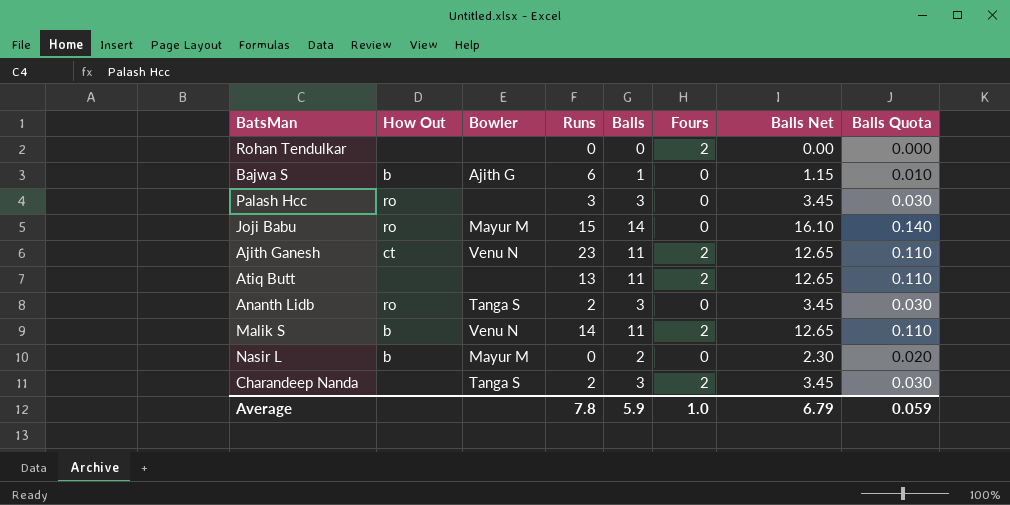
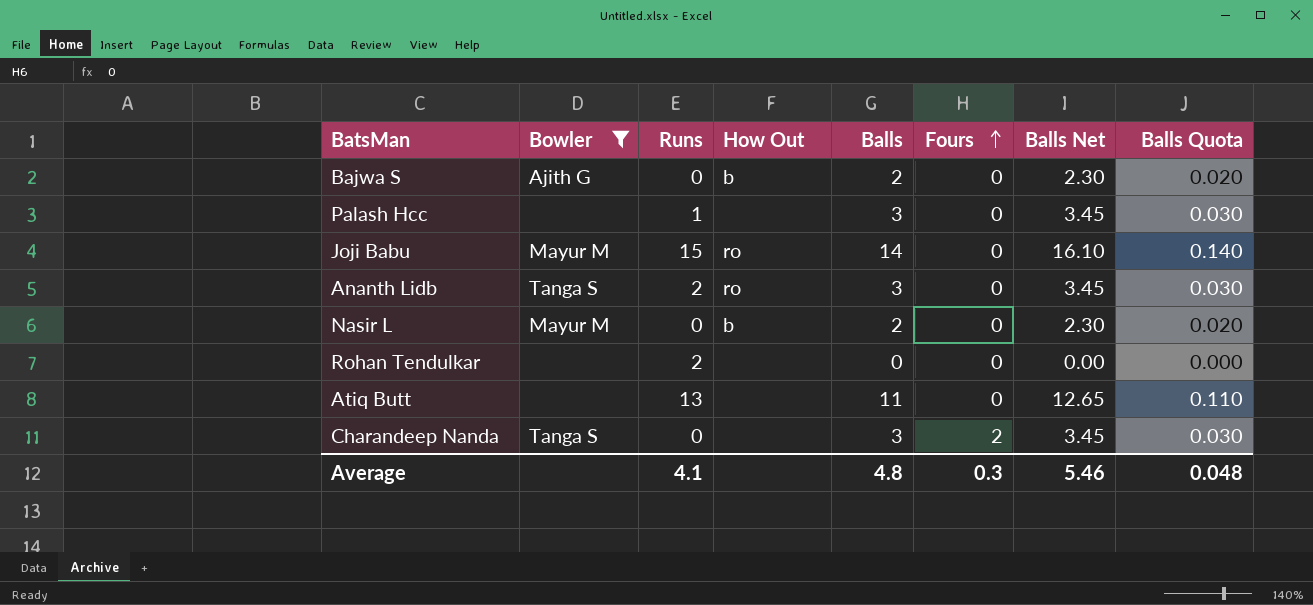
filter: none -> Bowler != Venu N
row order: none -> Fours ascending
column How Out | position: 2 -> 4
Bajwa S | Runs: 6 -> 0
Bajwa S | Balls: 1 -> 2
Bajwa S | Balls Net: 1.15 -> 2.30
Bajwa S | Balls Quota: 0.010 -> 0.020
Palash Hcc | Runs: 3 -> 1
Palash Hcc | How Out: ro -> none
Rohan Tendulkar | Runs: 0 -> 2
Rohan Tendulkar | Fours: 2 -> 0
Atiq Butt | Fours: 2 -> 0
Charandeep Nanda | Runs: 2 -> 0
Average | Runs: 7.8 -> 4.1
Average | Balls: 5.9 -> 4.8
Average | Fours: 1.0 -> 0.3
Average | Balls Net: 6.79 -> 5.46
Average | Balls Quota: 0.059 -> 0.048

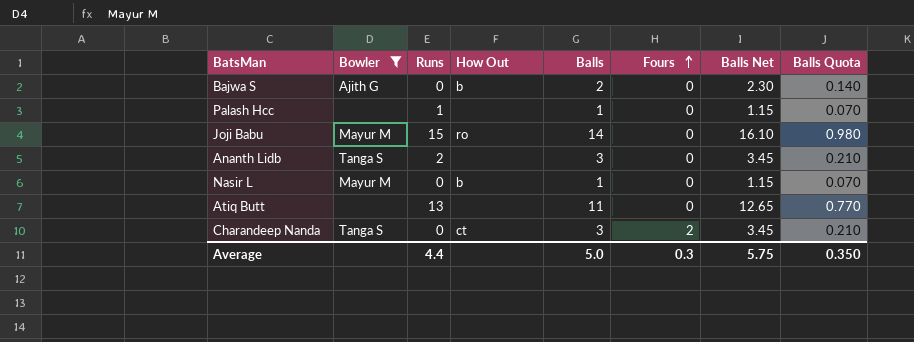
column Balls Quota | formula: [Balls] * 0.01 -> [Balls] * 0.07
row Rohan Tendulkar: none | 2 | none | 0 | 0 | 0.00 | 0.000 -> none
Palash Hcc | Balls: 3 -> 1
Palash Hcc | Balls Net: 3.45 -> 1.15
Ananth Lidb | How Out: ro -> none
Nasir L | Balls: 2 -> 1
Nasir L | Balls Net: 2.30 -> 1.15
Charandeep Nanda | How Out: none -> ct
Average | Runs: 4.1 -> 4.4
Average | Balls: 4.8 -> 5.0
Average | Balls Net: 5.46 -> 5.75
Average | Balls Quota: 0.048 -> 0.350

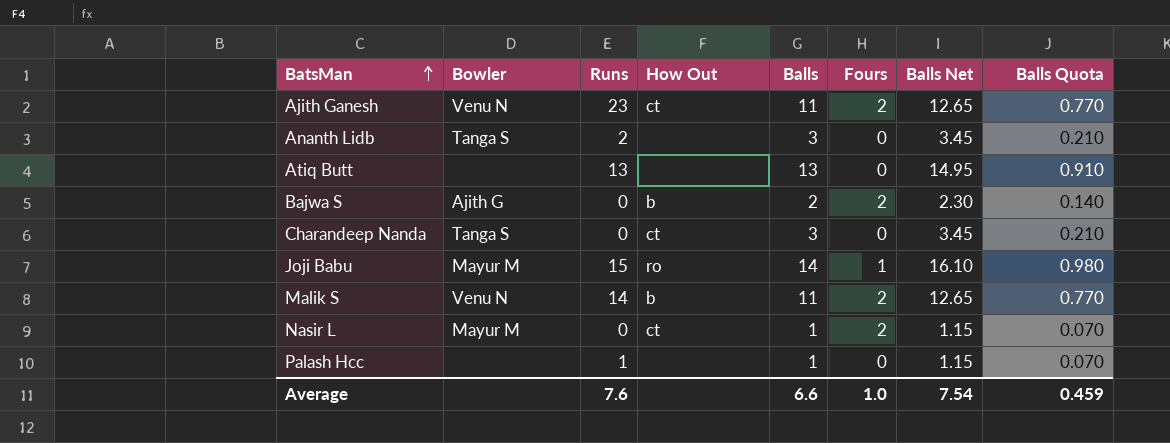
filter: Bowler != Venu N -> none
row order: Fours ascending -> BatsMan ascending
Atiq Butt | Balls: 11 -> 13
Atiq Butt | Balls Net: 12.65 -> 14.95
Atiq Butt | Balls Quota: 0.770 -> 0.910
Bajwa S | Fours: 0 -> 2
Charandeep Nanda | Fours: 2 -> 0
Joji Babu | Fours: 0 -> 1
Nasir L | How Out: b -> ct
Nasir L | Fours: 0 -> 2
Average | Runs: 4.4 -> 7.6
Average | Balls: 5.0 -> 6.6
Average | Fours: 0.3 -> 1.0
Average | Balls Net: 5.75 -> 7.54
Average | Balls Quota: 0.350 -> 0.459

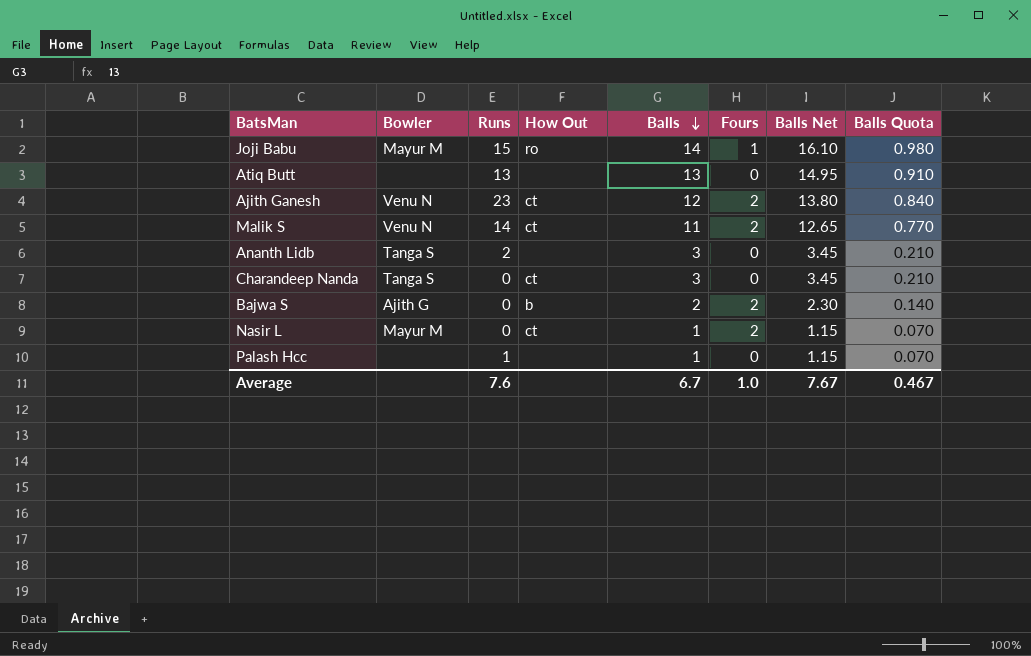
row order: BatsMan ascending -> Balls descending
Ajith Ganesh | Balls: 11 -> 12
Ajith Ganesh | Balls Net: 12.65 -> 13.80
Ajith Ganesh | Balls Quota: 0.770 -> 0.840
Malik S | How Out: b -> ct
Average | Balls: 6.6 -> 6.7
Average | Balls Net: 7.54 -> 7.67
Average | Balls Quota: 0.459 -> 0.467

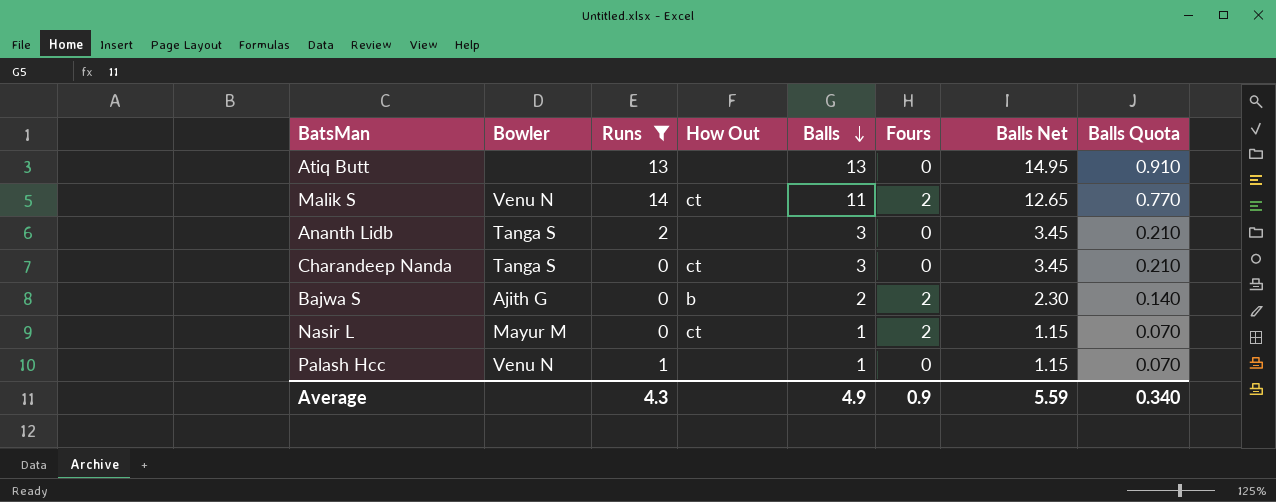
filter: none -> Runs <= 14
Palash Hcc | Bowler: none -> Venu N
Average | Runs: 7.6 -> 4.3
Average | Balls: 6.7 -> 4.9
Average | Fours: 1.0 -> 0.9
Average | Balls Net: 7.67 -> 5.59
Average | Balls Quota: 0.467 -> 0.340

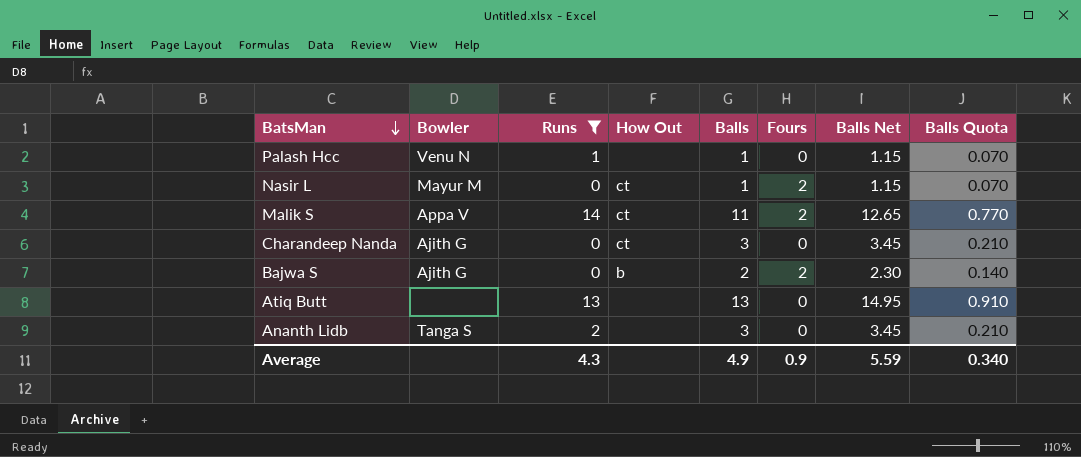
row order: Balls descending -> BatsMan descending
Malik S | Bowler: Venu N -> Appa V
Charandeep Nanda | Bowler: Tanga S -> Ajith G

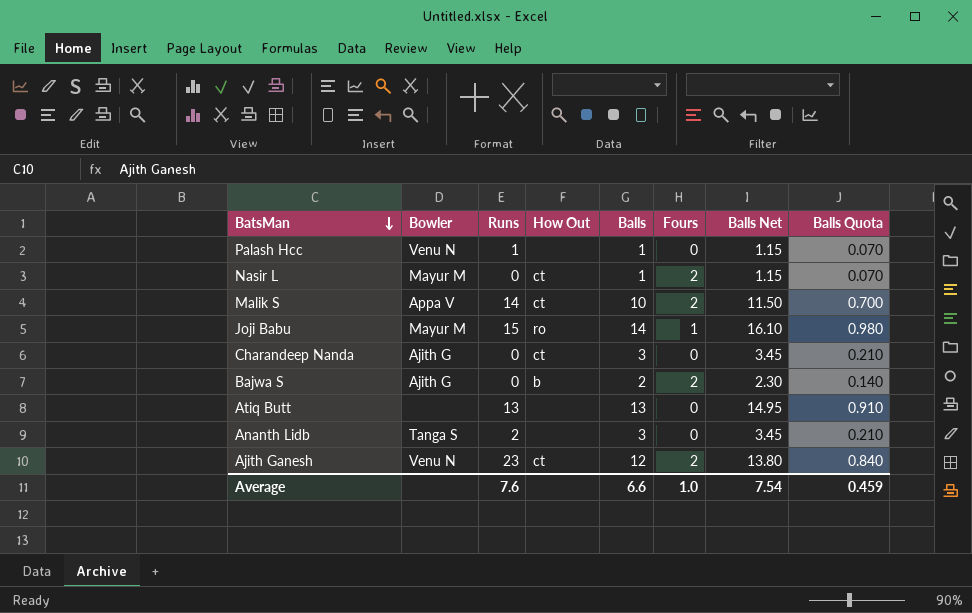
filter: Runs <= 14 -> none
Malik S | Balls: 11 -> 10
Malik S | Balls Net: 12.65 -> 11.50
Malik S | Balls Quota: 0.770 -> 0.700
Average | Runs: 4.3 -> 7.6
Average | Balls: 4.9 -> 6.6
Average | Fours: 0.9 -> 1.0
Average | Balls Net: 5.59 -> 7.54
Average | Balls Quota: 0.340 -> 0.459

